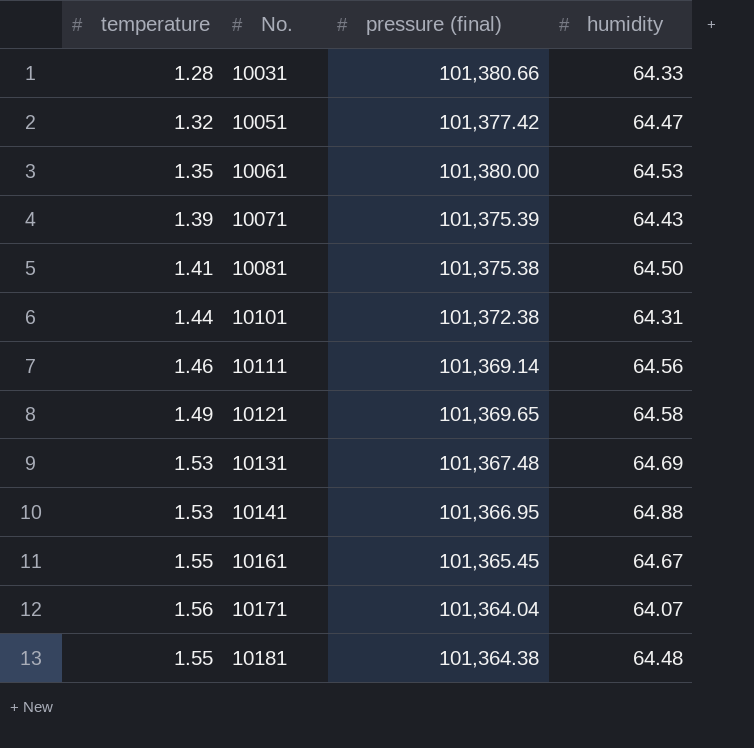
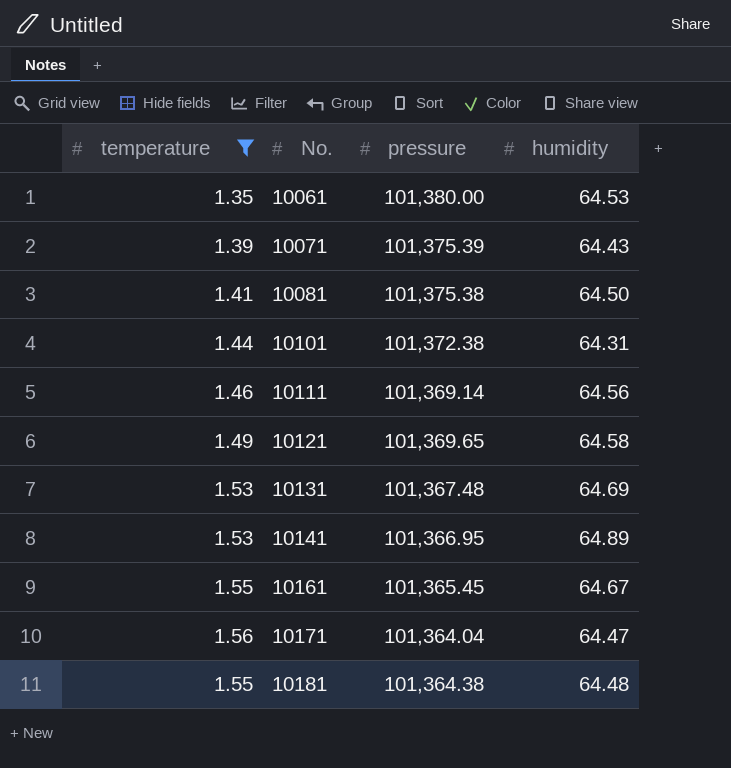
filter: none -> temperature >= 1.35
column name: pressure (final) -> pressure
10141 | humidity: 64.88 -> 64.89
10171 | humidity: 64.07 -> 64.47

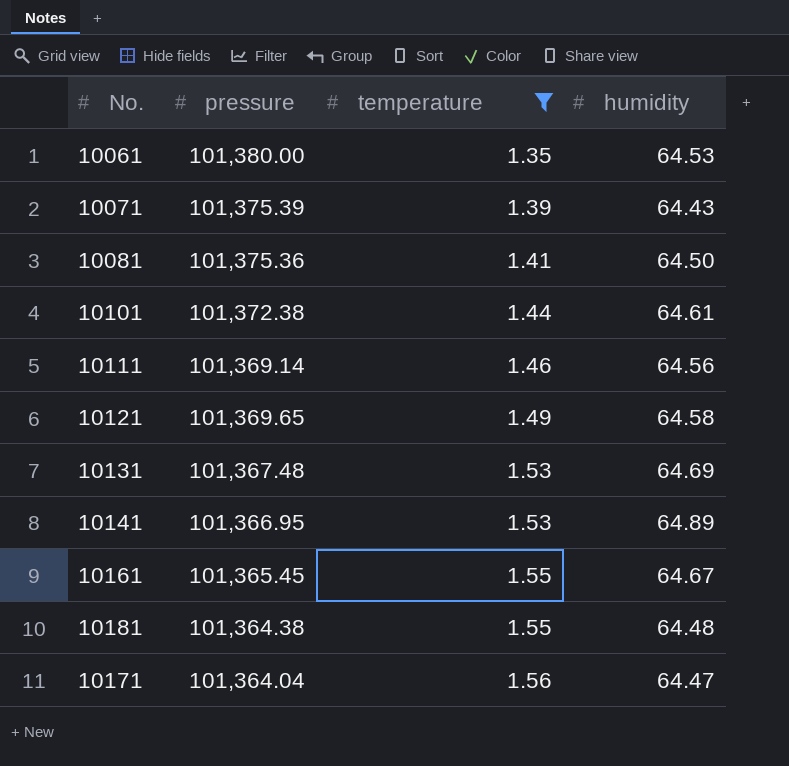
row order: No. ascending -> temperature ascending
column temperature | position: 1 -> 3
10081 | pressure: 101,375.38 -> 101,375.36
10101 | humidity: 64.31 -> 64.61

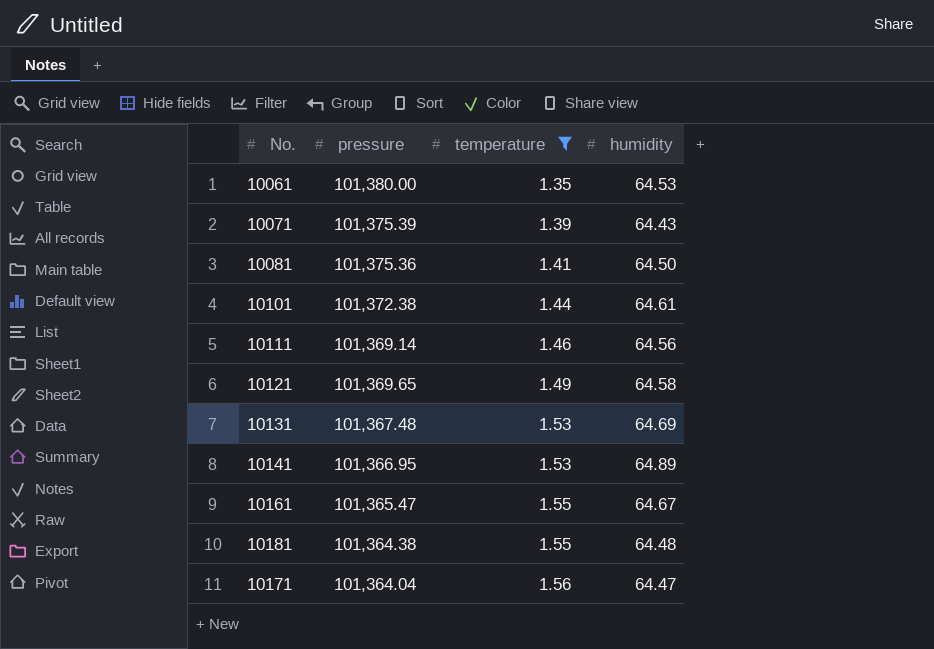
10161 | pressure: 101,365.45 -> 101,365.47

